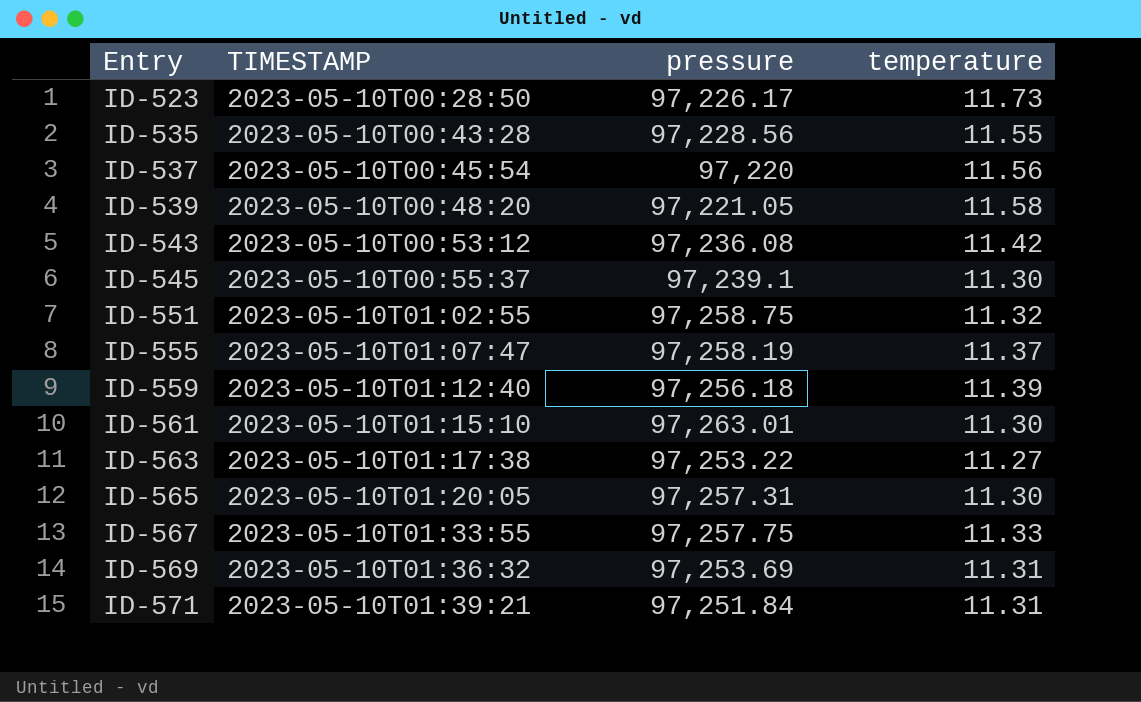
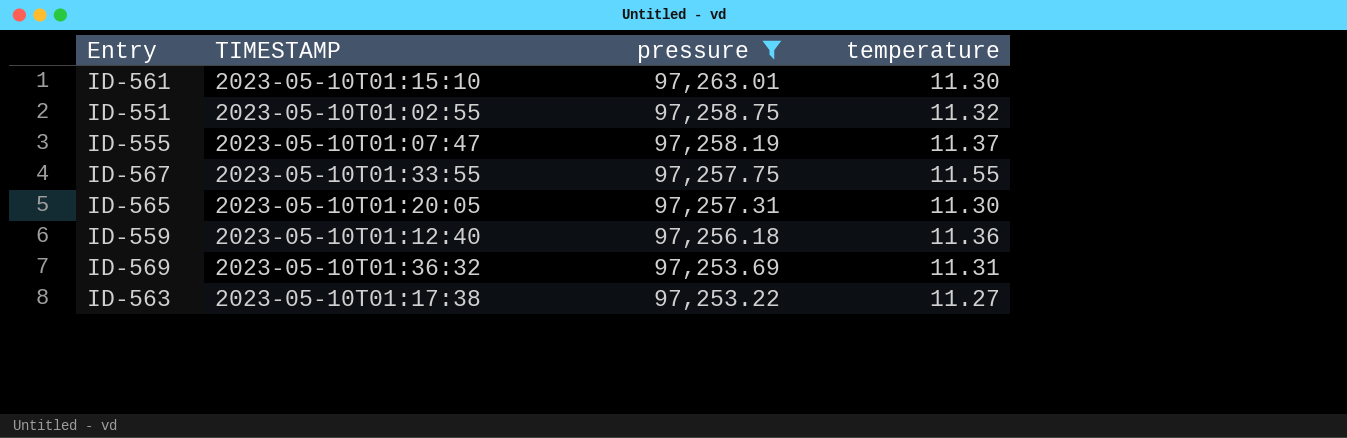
filter: none -> pressure >= 97,253.22
row order: Entry ascending -> pressure descending
ID-567 | temperature: 11.33 -> 11.55
ID-559 | temperature: 11.39 -> 11.36

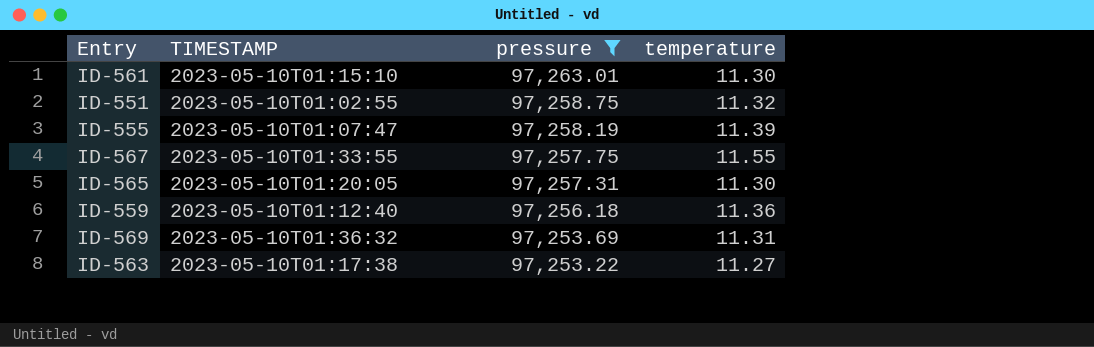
ID-555 | temperature: 11.37 -> 11.39

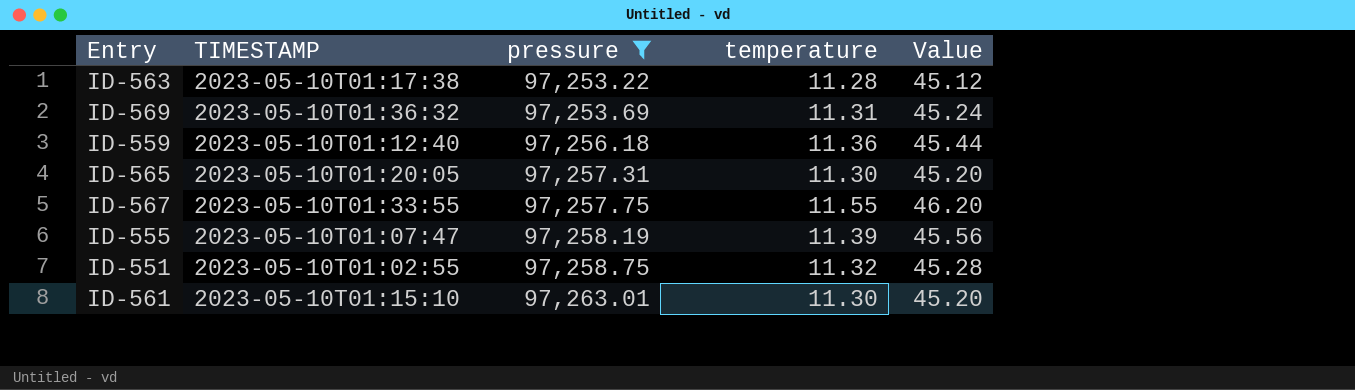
row order: pressure descending -> pressure ascending
column Value | formula: none -> [temperature] * 4
ID-563 | temperature: 11.27 -> 11.28

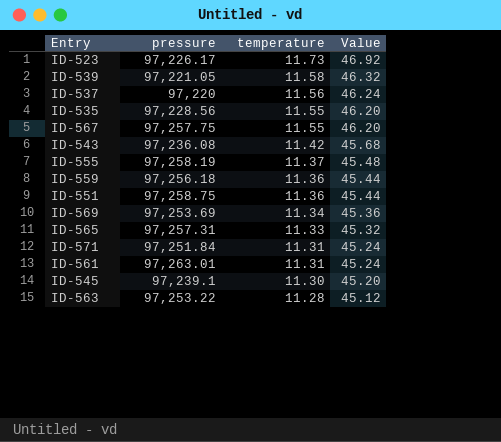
filter: pressure >= 97,253.22 -> none
row order: pressure ascending -> temperature descending
column TIMESTAMP | position: 2 -> none
ID-555 | temperature: 11.39 -> 11.37
ID-555 | Value: 45.56 -> 45.48
ID-551 | temperature: 11.32 -> 11.36
ID-551 | Value: 45.28 -> 45.44
ID-569 | temperature: 11.31 -> 11.34
ID-569 | Value: 45.24 -> 45.36
ID-565 | temperature: 11.30 -> 11.33
ID-565 | Value: 45.20 -> 45.32
ID-561 | temperature: 11.30 -> 11.31
ID-561 | Value: 45.20 -> 45.24

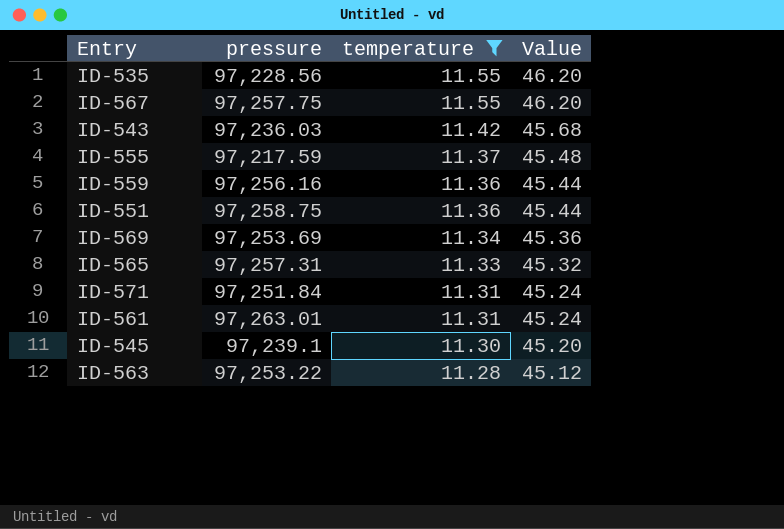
filter: none -> temperature <= 11.55
ID-543 | pressure: 97,236.08 -> 97,236.03
ID-555 | pressure: 97,258.19 -> 97,217.59
ID-559 | pressure: 97,256.18 -> 97,256.16

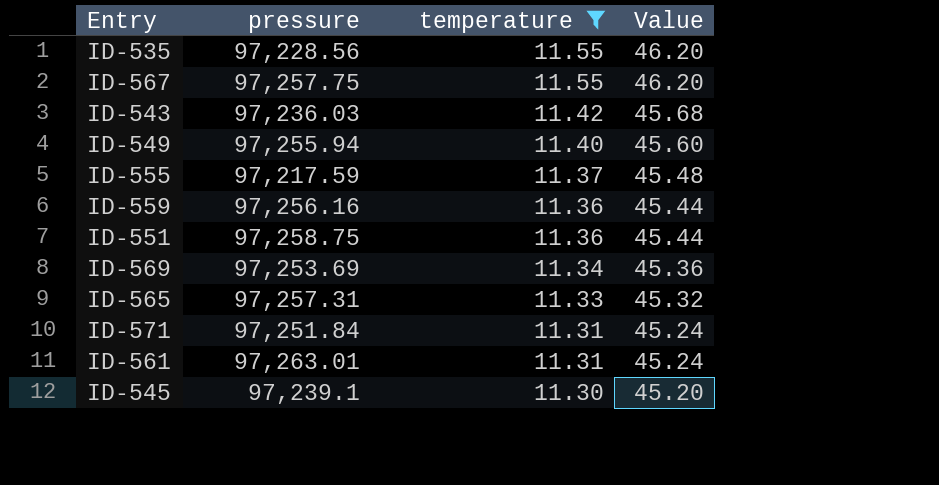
row ID-563: 97,253.22 | 11.28 | 45.12 -> none
row ID-549: none -> 97,255.94 | 11.40 | 45.60

